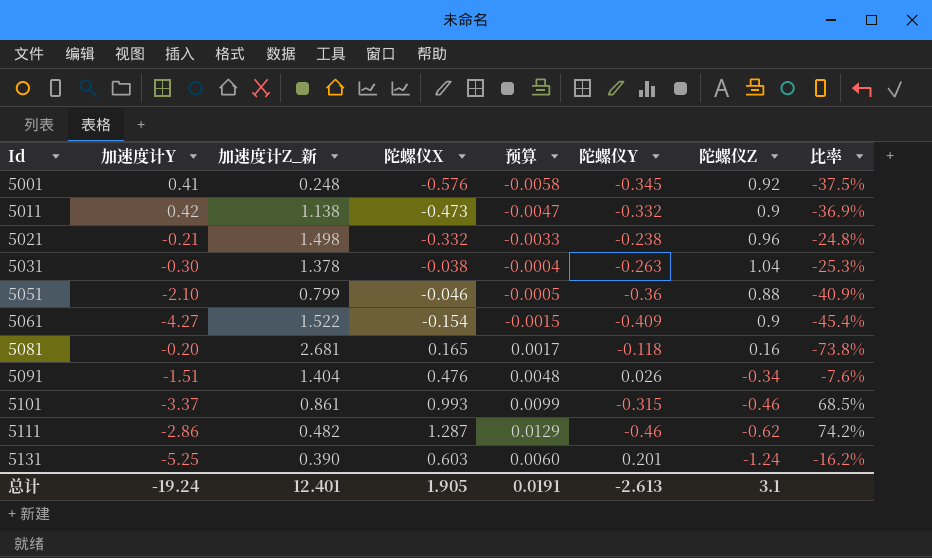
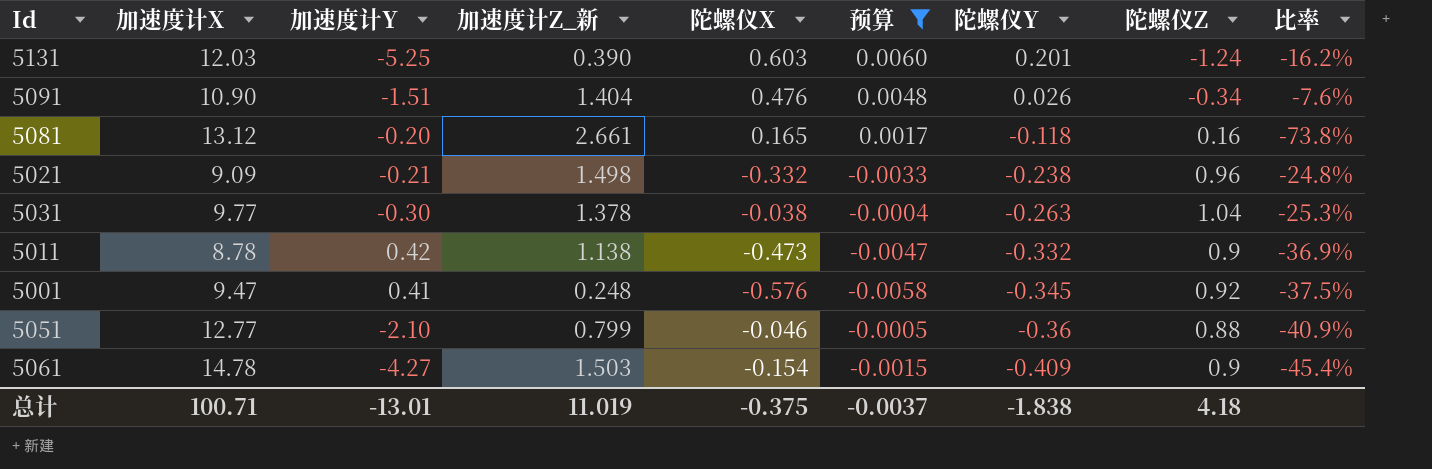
filter: none -> 预算 <= 0.0060
row order: Id ascending -> 陀螺仪Y descending
column 加速度计X | position: none -> 2
5081 | 加速度计Z_新: 2.681 -> 2.661
5061 | 加速度计Z_新: 1.522 -> 1.503
总计 | 加速度计Y: -19.24 -> -13.01
总计 | 加速度计Z_新: 12.401 -> 11.019
总计 | 陀螺仪X: 1.905 -> -0.375
总计 | 预算: 0.0191 -> -0.0037
总计 | 陀螺仪Y: -2.613 -> -1.838
总计 | 陀螺仪Z: 3.1 -> 4.18

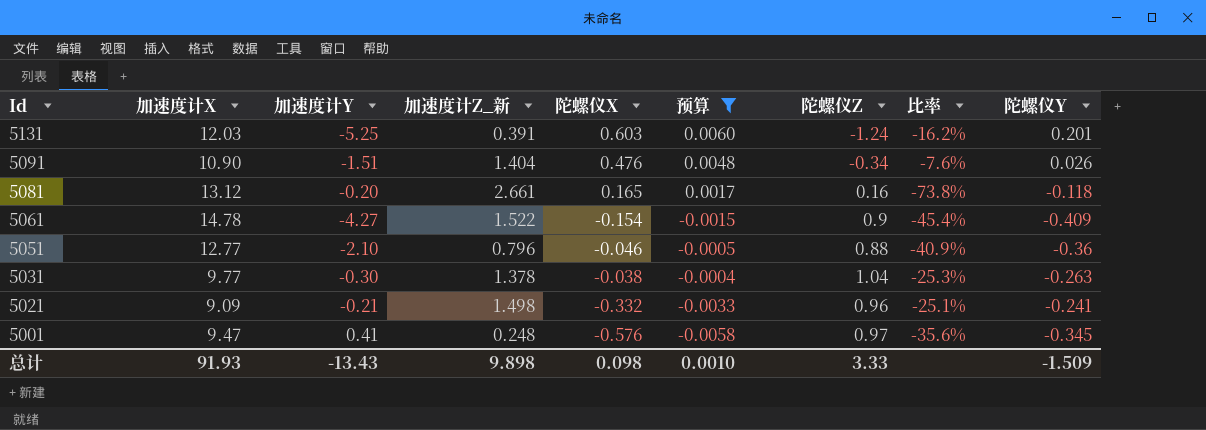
row order: 陀螺仪Y descending -> Id descending
column 陀螺仪Y | position: 7 -> 9
row 5011: 8.78 | 0.42 | 1.138 | -0.473 | -0.0047 | -0.332 | 0.9 | -36.9% -> none
5131 | 加速度计Z_新: 0.390 -> 0.391
5061 | 加速度计Z_新: 1.503 -> 1.522
5051 | 加速度计Z_新: 0.799 -> 0.796
5021 | 比率: -24.8% -> -25.1%
5021 | 陀螺仪Y: -0.238 -> -0.241
5001 | 陀螺仪Z: 0.92 -> 0.97
5001 | 比率: -37.5% -> -35.6%
总计 | 加速度计X: 100.71 -> 91.93
总计 | 加速度计Y: -13.01 -> -13.43
总计 | 加速度计Z_新: 11.019 -> 9.898
总计 | 陀螺仪X: -0.375 -> 0.098
总计 | 预算: -0.0037 -> 0.0010
总计 | 陀螺仪Z: 4.18 -> 3.33
总计 | 陀螺仪Y: -1.838 -> -1.509

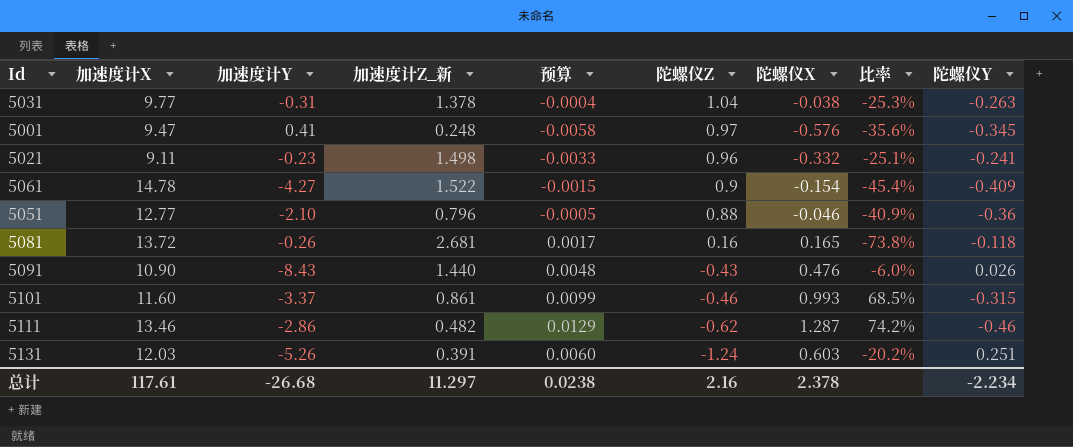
filter: 预算 <= 0.0060 -> none
row order: Id descending -> 陀螺仪Z descending
column 陀螺仪X | position: 5 -> 7
5031 | 加速度计Y: -0.30 -> -0.31
5021 | 加速度计X: 9.09 -> 9.11
5021 | 加速度计Y: -0.21 -> -0.23
5081 | 加速度计X: 13.12 -> 13.72
5081 | 加速度计Y: -0.20 -> -0.26
5081 | 加速度计Z_新: 2.661 -> 2.681
5091 | 加速度计Y: -1.51 -> -8.43
5091 | 加速度计Z_新: 1.404 -> 1.440
5091 | 陀螺仪Z: -0.34 -> -0.43
5091 | 比率: -7.6% -> -6.0%
5131 | 加速度计Y: -5.25 -> -5.26
5131 | 比率: -16.2% -> -20.2%
5131 | 陀螺仪Y: 0.201 -> 0.251
总计 | 加速度计X: 91.93 -> 117.61
总计 | 加速度计Y: -13.43 -> -26.68
总计 | 加速度计Z_新: 9.898 -> 11.297
总计 | 预算: 0.0010 -> 0.0238
总计 | 陀螺仪Z: 3.33 -> 2.16
总计 | 陀螺仪X: 0.098 -> 2.378
总计 | 陀螺仪Y: -1.509 -> -2.234

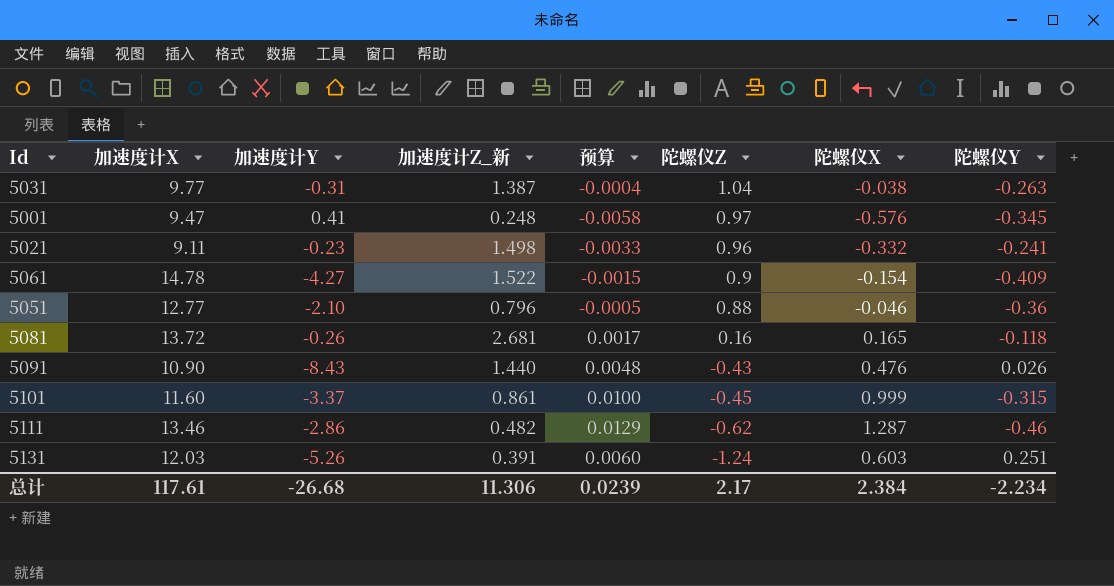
column 比率 | formula: [陀螺仪Y] / [陀螺仪Z] -> none
5031 | 加速度计Z_新: 1.378 -> 1.387
5101 | 预算: 0.0099 -> 0.0100
5101 | 陀螺仪Z: -0.46 -> -0.45
5101 | 陀螺仪X: 0.993 -> 0.999
总计 | 加速度计Z_新: 11.297 -> 11.306
总计 | 预算: 0.0238 -> 0.0239
总计 | 陀螺仪Z: 2.16 -> 2.17
总计 | 陀螺仪X: 2.378 -> 2.384

